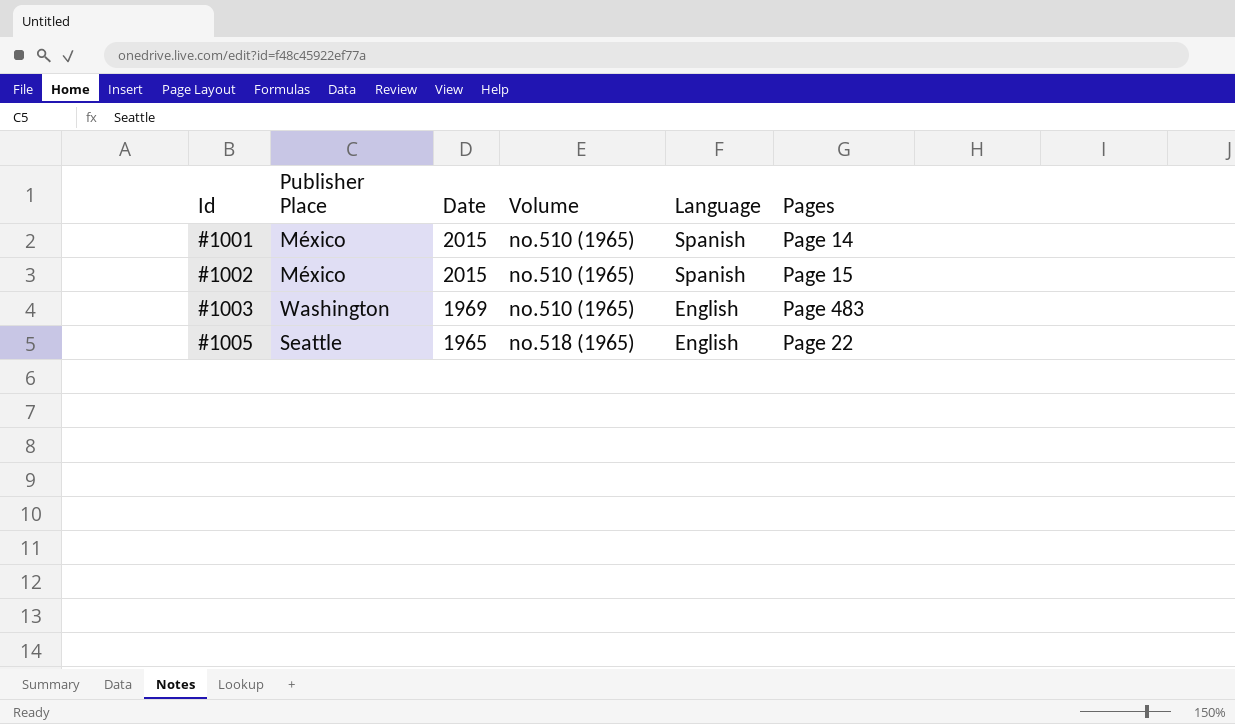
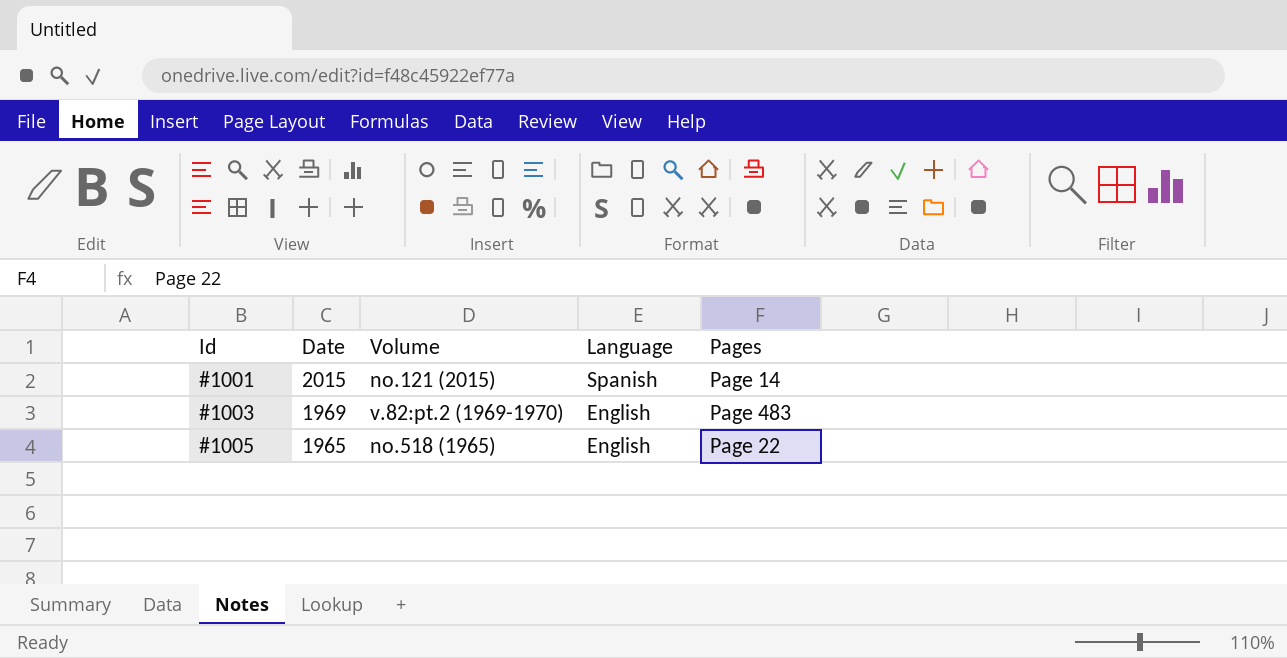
column Publisher Place | position: 2 -> none
row #1002: México | 2015 | no.510 (1965) | Spanish | Page 15 -> none
#1001 | Volume: no.510 (1965) -> no.121 (2015)
#1003 | Volume: no.510 (1965) -> v.82:pt.2 (1969-1970)

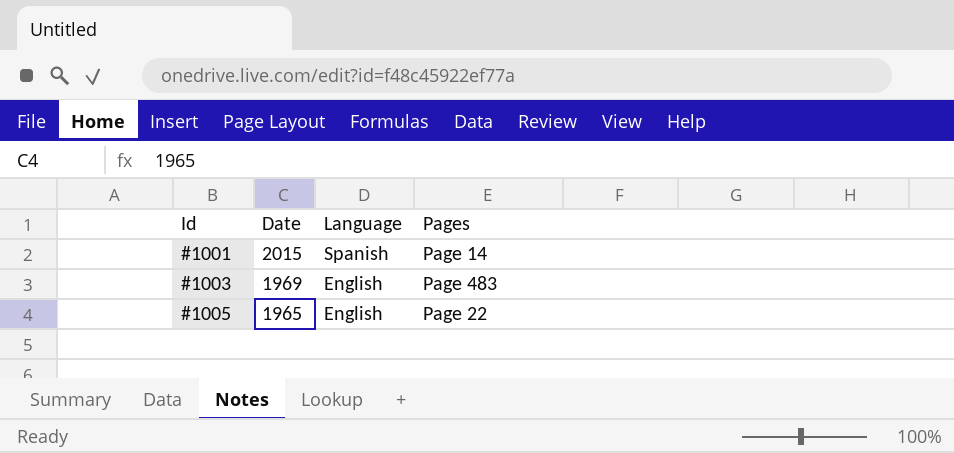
column Volume | position: 3 -> none

